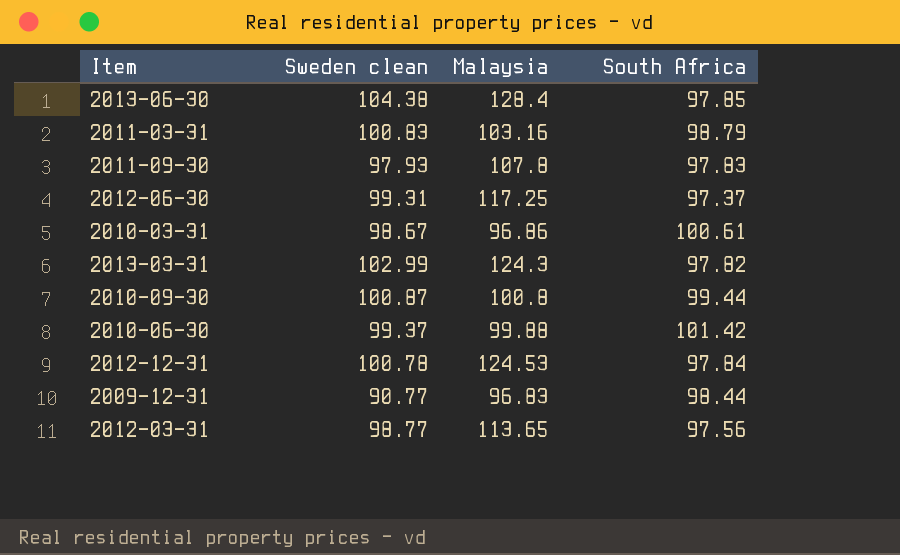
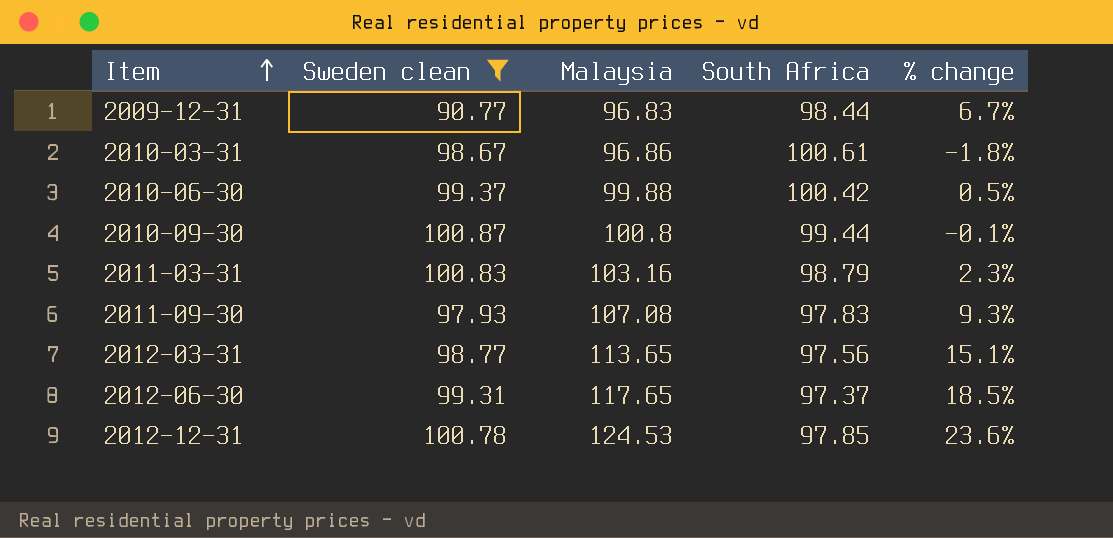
filter: none -> Sweden clean <= 100.87
row order: none -> Item ascending
column % change | formula: none -> ([Malaysia] - [Sweden clean]) / [Sweden clean]
2010-06-30 | South Africa: 101.42 -> 100.42
2011-09-30 | Malaysia: 107.8 -> 107.08
2012-06-30 | Malaysia: 117.25 -> 117.65
2012-12-31 | South Africa: 97.84 -> 97.85

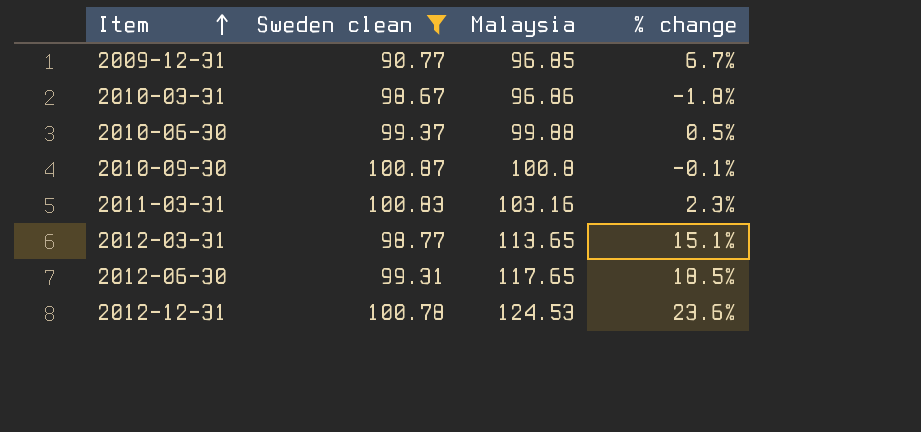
column South Africa | position: 4 -> none
row 2011-09-30: 97.93 | 107.08 | 97.83 | 9.3% -> none
2009-12-31 | Malaysia: 96.83 -> 96.85

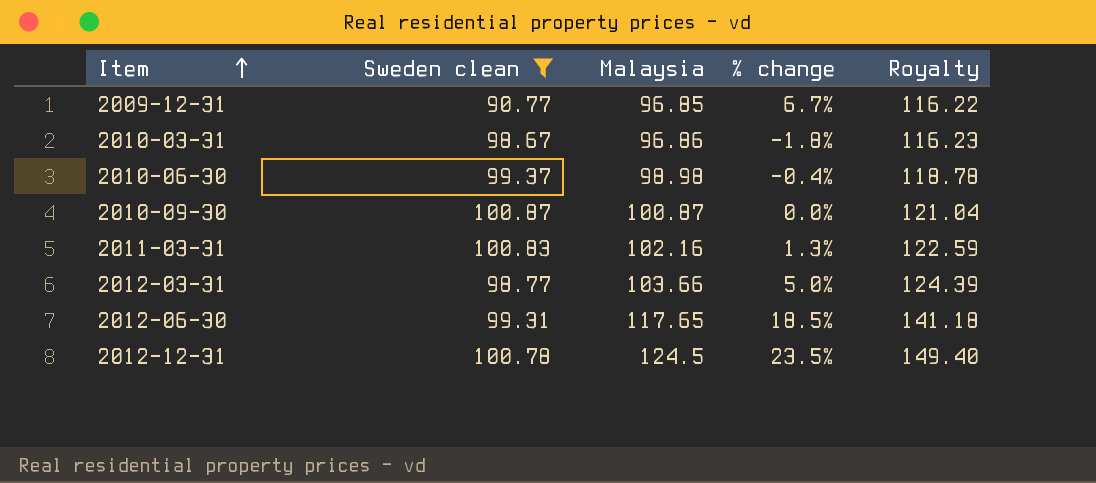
column Royalty | formula: none -> [Malaysia] * 1.2
2010-06-30 | Malaysia: 99.88 -> 98.98
2010-06-30 | % change: 0.5% -> -0.4%
2010-09-30 | Malaysia: 100.8 -> 100.87
2010-09-30 | % change: -0.1% -> 0.0%
2011-03-31 | Malaysia: 103.16 -> 102.16
2011-03-31 | % change: 2.3% -> 1.3%
2012-03-31 | Malaysia: 113.65 -> 103.66
2012-03-31 | % change: 15.1% -> 5.0%
2012-12-31 | Malaysia: 124.53 -> 124.5
2012-12-31 | % change: 23.6% -> 23.5%

